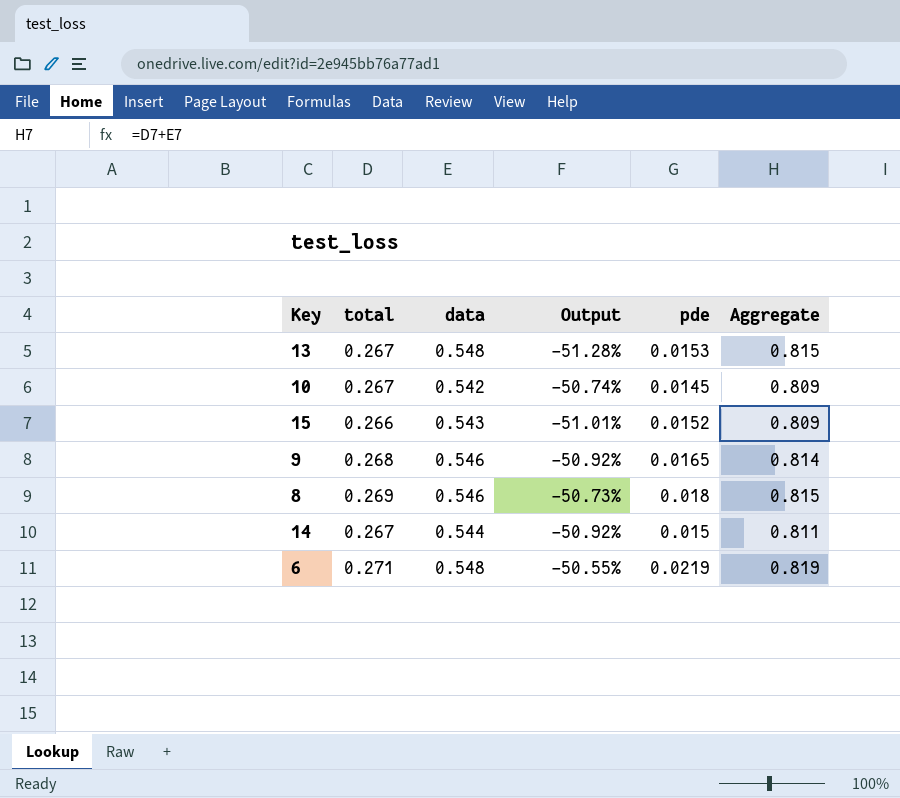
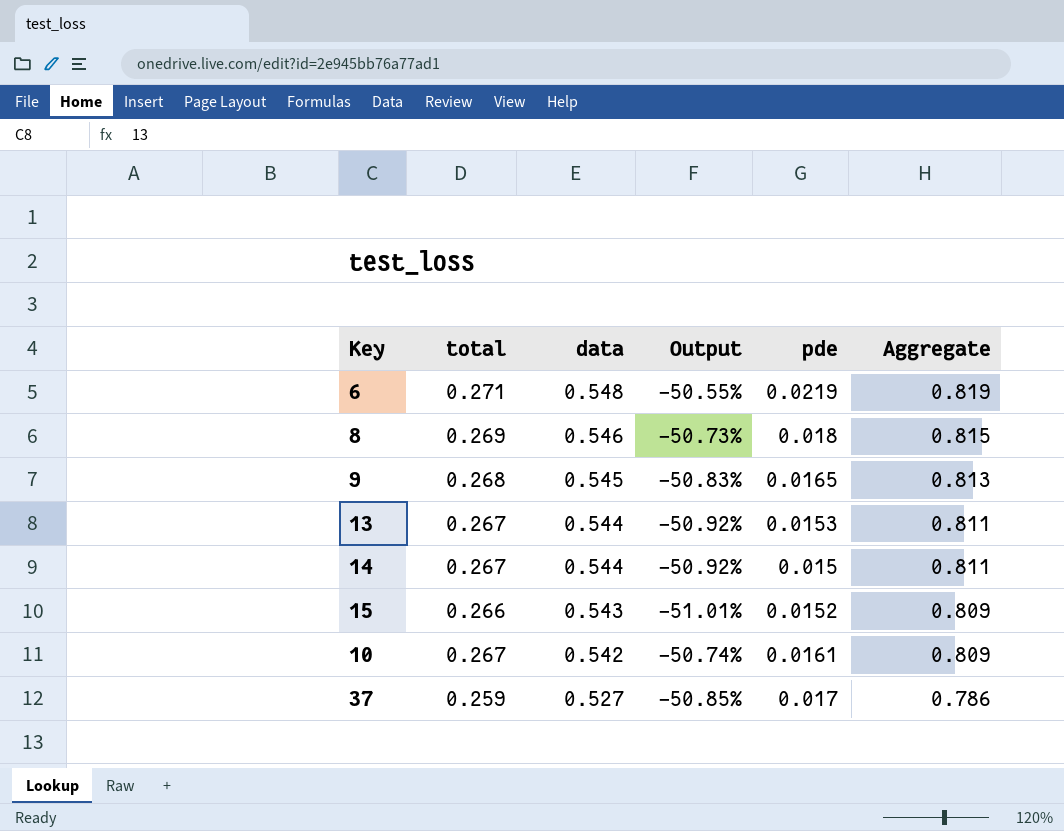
row order: none -> data descending
9 | data: 0.546 -> 0.545
9 | Output: -50.92% -> -50.83%
9 | Aggregate: 0.814 -> 0.813
13 | data: 0.548 -> 0.544
13 | Output: -51.28% -> -50.92%
13 | Aggregate: 0.815 -> 0.811
10 | pde: 0.0145 -> 0.0161
row 37: none -> 0.259 | 0.527 | -50.85% | 0.017 | 0.786

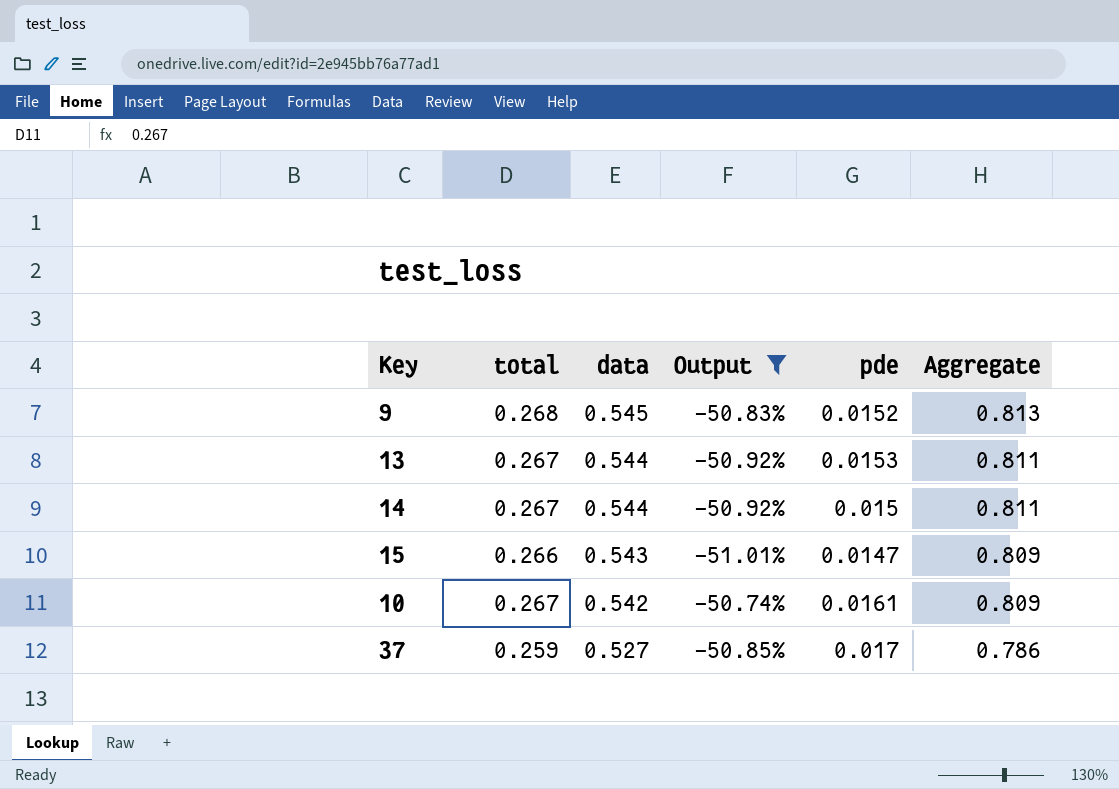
filter: none -> Output <= -50.74%
9 | pde: 0.0165 -> 0.0152
15 | pde: 0.0152 -> 0.0147

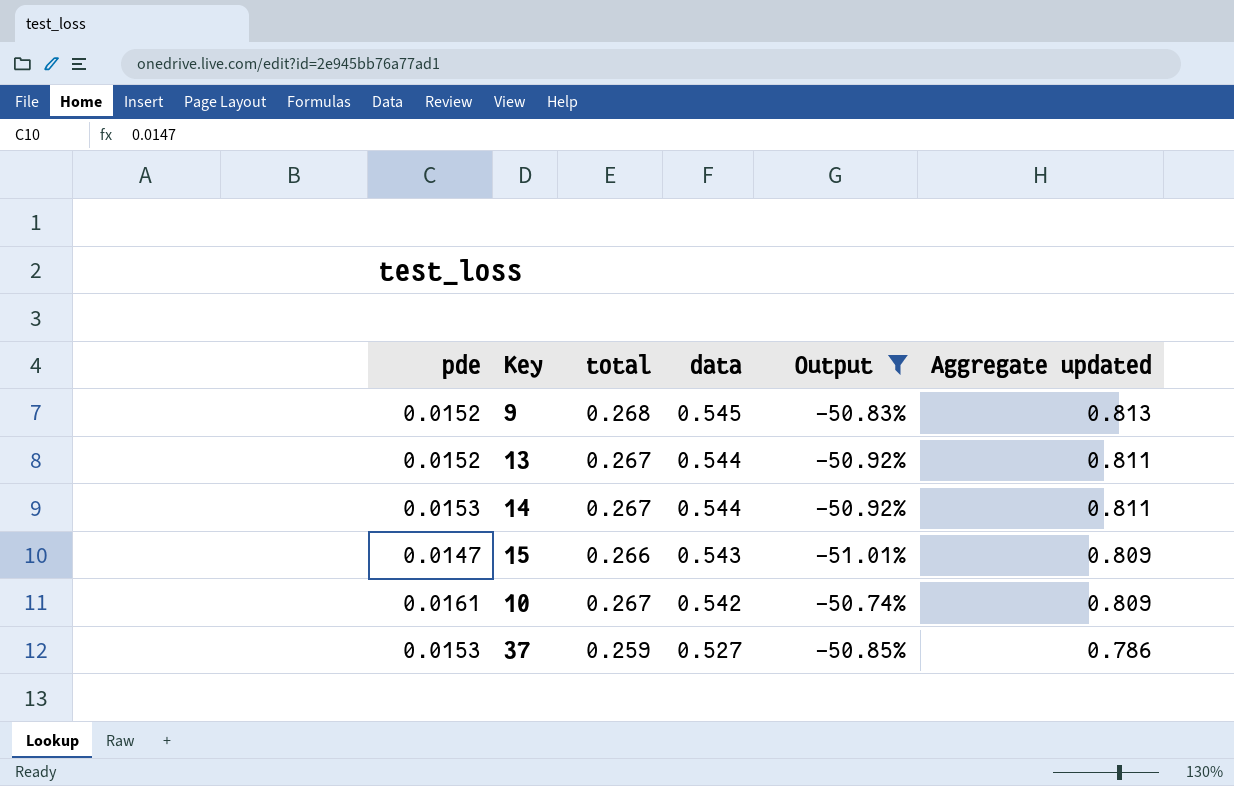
column pde | position: 5 -> 1
column name: Aggregate -> Aggregate updated
13 | pde: 0.0153 -> 0.0152
14 | pde: 0.015 -> 0.0153
37 | pde: 0.017 -> 0.0153

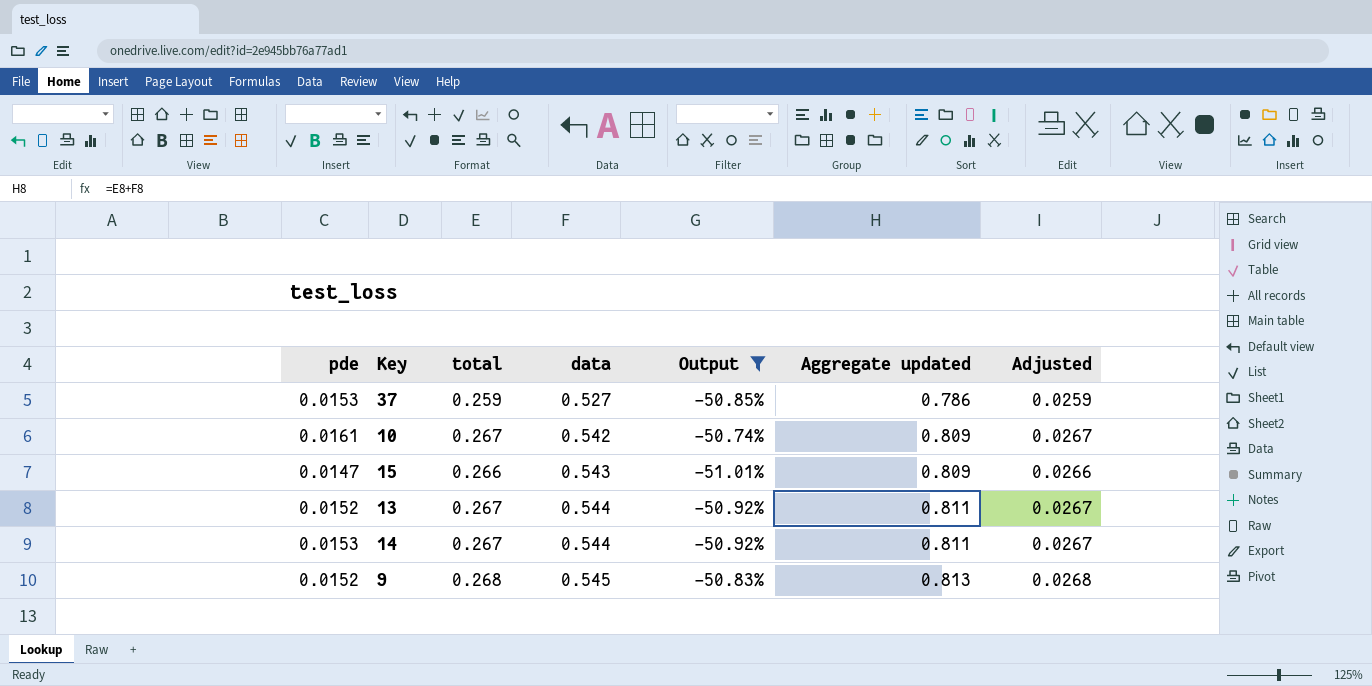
row order: data descending -> data ascending
column Adjusted | formula: none -> [total] * 0.1

